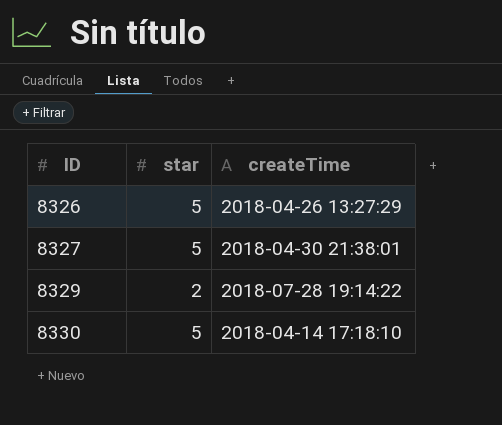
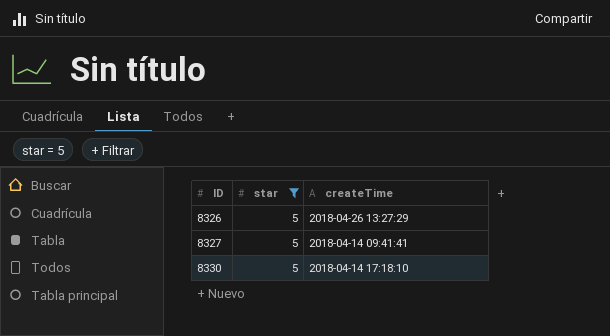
filter: none -> star = 5
8327 | createTime: 2018-04-30 21:38:01 -> 2018-04-14 09:41:41

